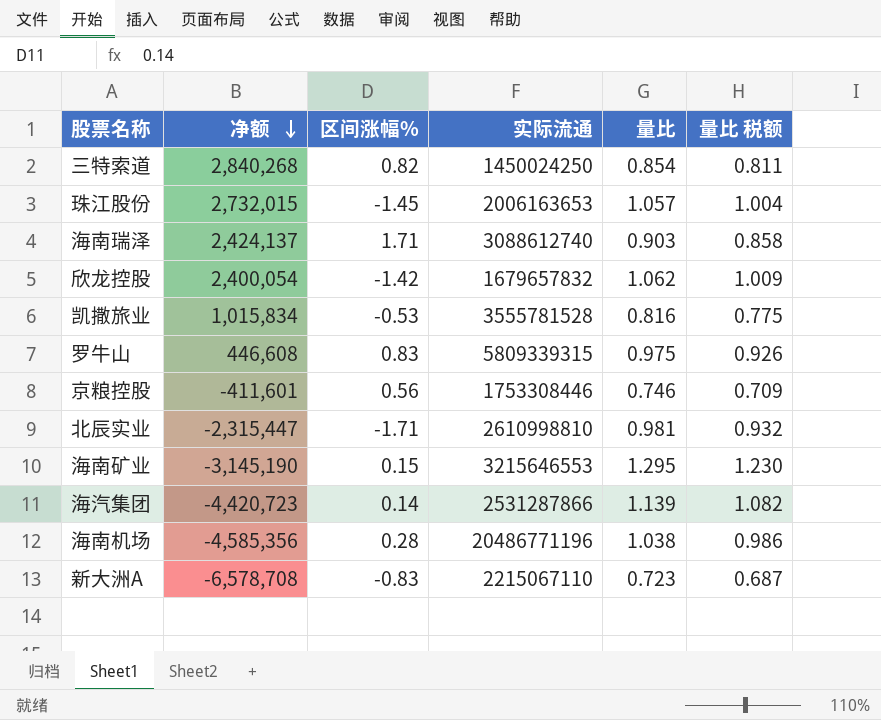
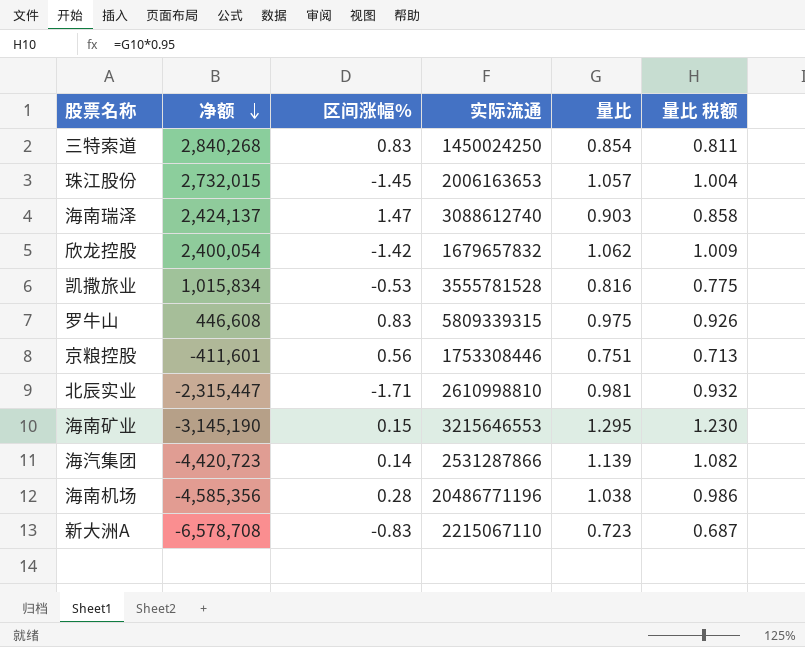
三特索道 | 区间涨幅%: 0.82 -> 0.83
海南瑞泽 | 区间涨幅%: 1.71 -> 1.47
京粮控股 | 量比: 0.746 -> 0.751
京粮控股 | 量比 税额: 0.709 -> 0.713

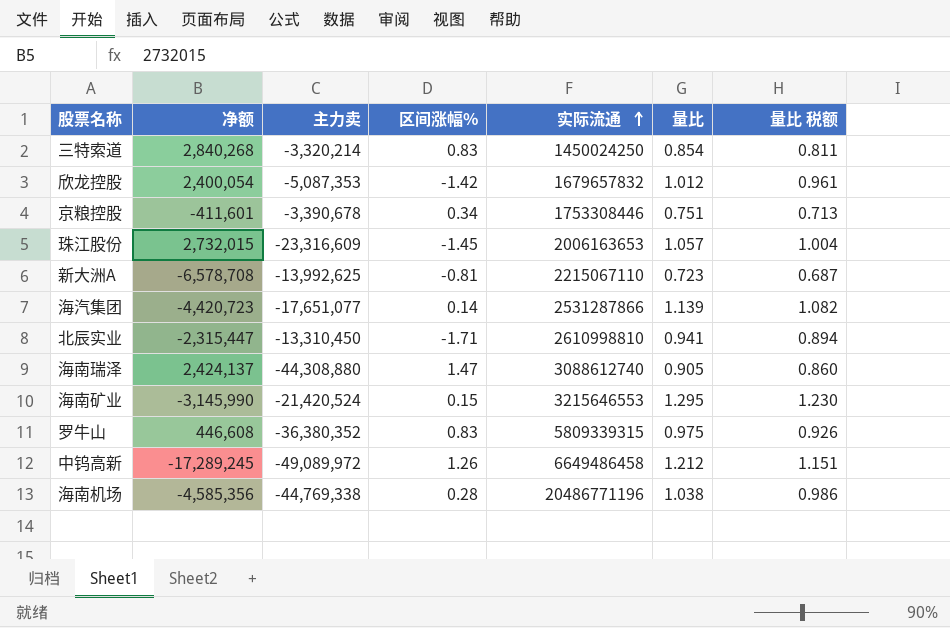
row order: 净额 descending -> 实际流通 ascending
column 主力卖 | position: none -> 3
row 凯撒旅业: 1,015,834 | -0.53 | 3555781528 | 0.816 | 0.775 -> none
欣龙控股 | 量比: 1.062 -> 1.012
欣龙控股 | 量比 税额: 1.009 -> 0.961
京粮控股 | 区间涨幅%: 0.56 -> 0.34
新大洲A | 区间涨幅%: -0.83 -> -0.81
北辰实业 | 量比: 0.981 -> 0.941
北辰实业 | 量比 税额: 0.932 -> 0.894
海南瑞泽 | 量比: 0.903 -> 0.905
海南瑞泽 | 量比 税额: 0.858 -> 0.860
海南矿业 | 净额: -3,145,190 -> -3,145,990
row 中钨高新: none -> -17,289,245 | -49,089,972 | 1.26 | 6649486458 | 1.212 | 1.151

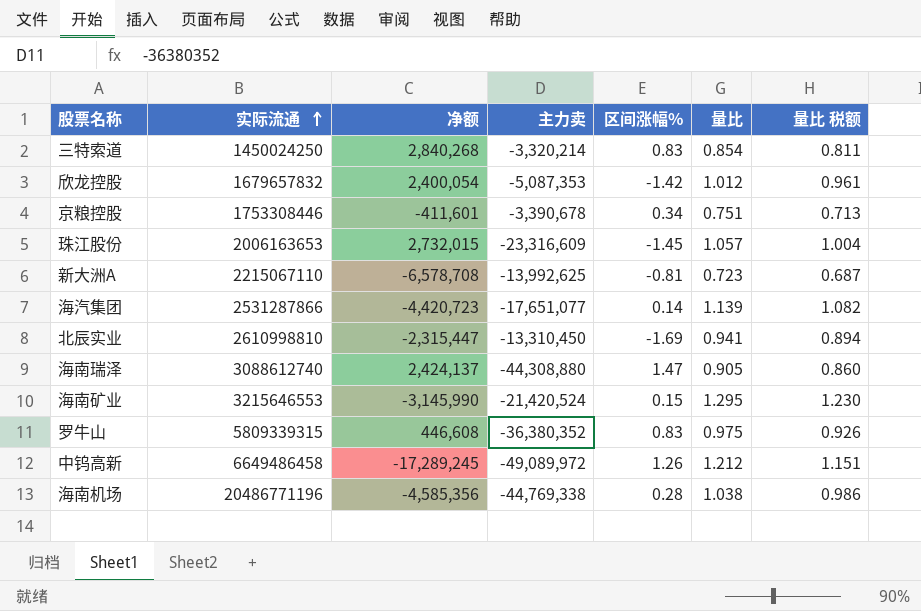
column 实际流通 | position: 5 -> 2
北辰实业 | 区间涨幅%: -1.71 -> -1.69

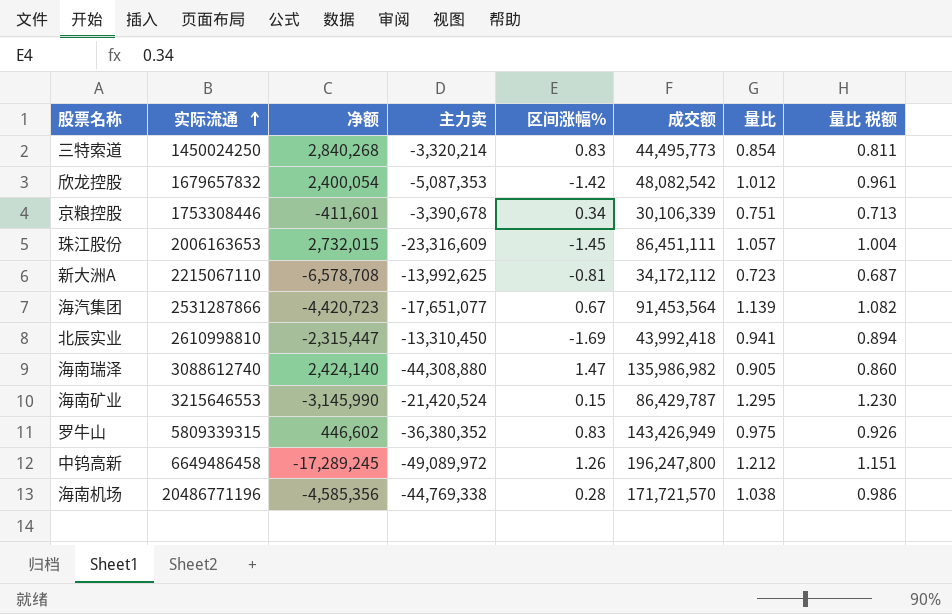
column 成交额 | position: none -> 6
海汽集团 | 区间涨幅%: 0.14 -> 0.67
海南瑞泽 | 净额: 2,424,137 -> 2,424,140
罗牛山 | 净额: 446,608 -> 446,602

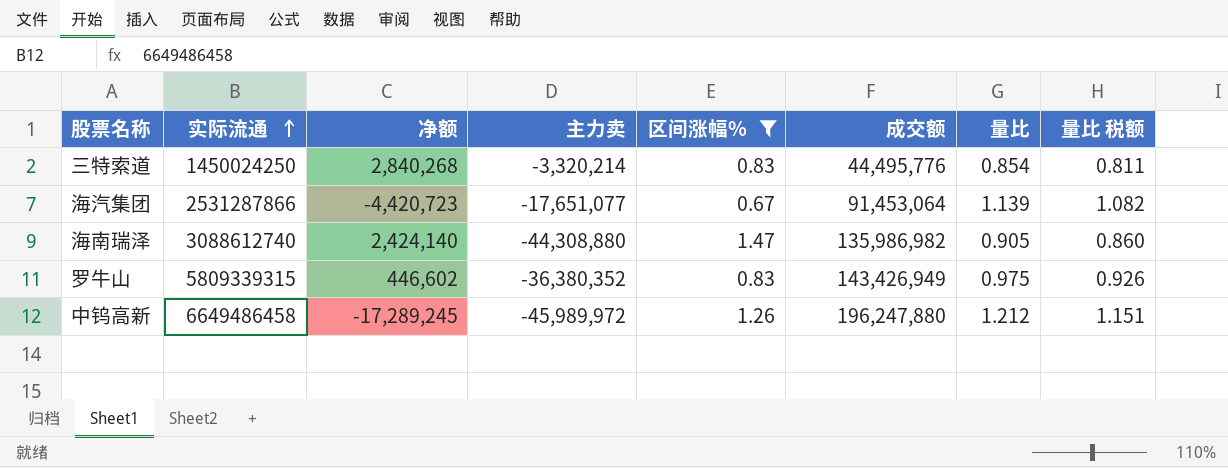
filter: none -> 区间涨幅% >= 0.67
三特索道 | 成交额: 44,495,773 -> 44,495,776
海汽集团 | 成交额: 91,453,564 -> 91,453,064
中钨高新 | 主力卖: -49,089,972 -> -45,989,972
中钨高新 | 成交额: 196,247,800 -> 196,247,880

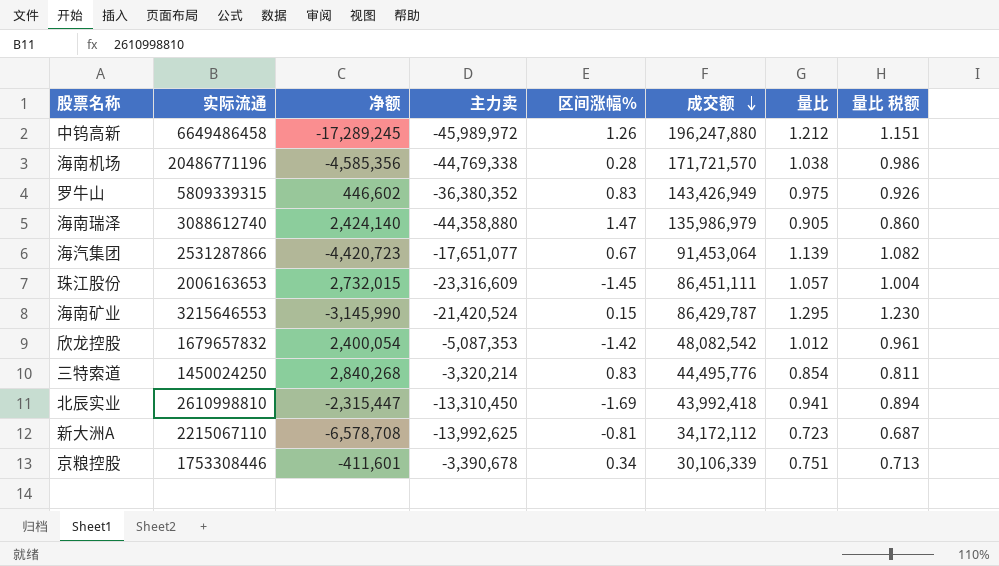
filter: 区间涨幅% >= 0.67 -> none
row order: 实际流通 ascending -> 成交额 descending
海南瑞泽 | 主力卖: -44,308,880 -> -44,358,880
海南瑞泽 | 成交额: 135,986,982 -> 135,986,979

